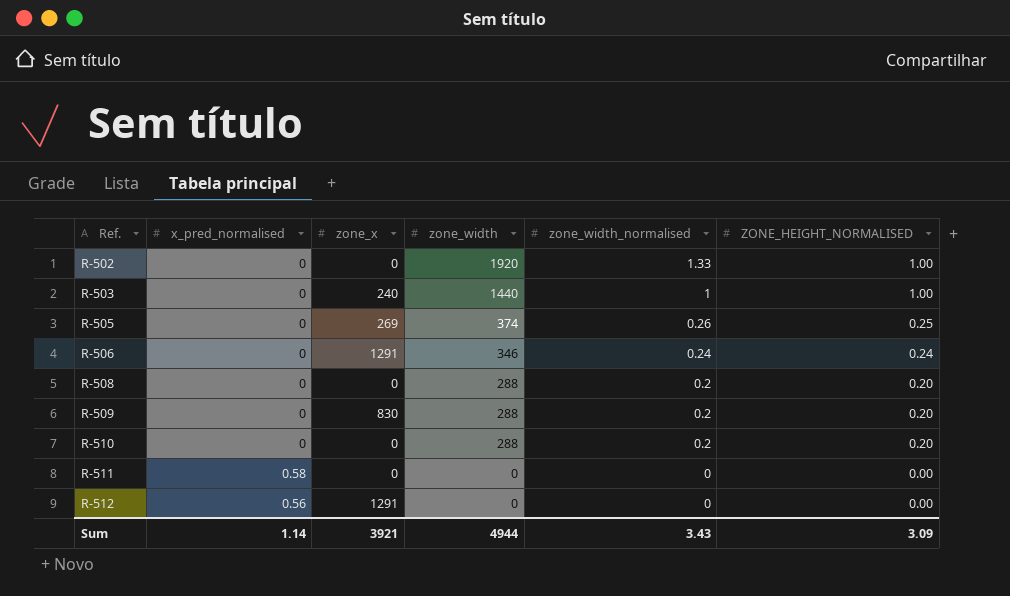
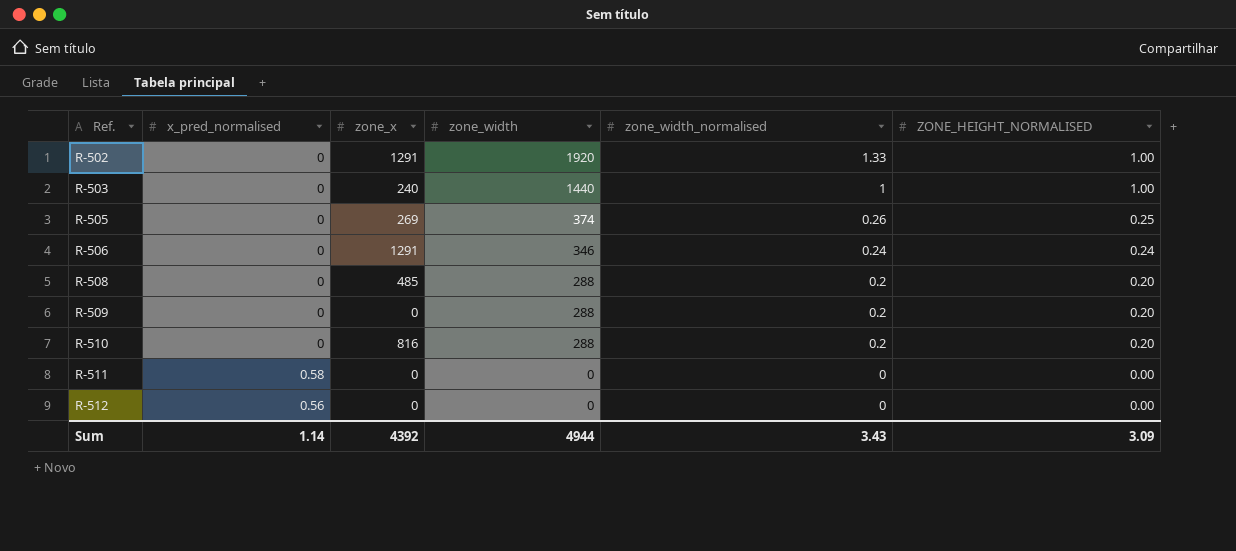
R-502 | zone_x: 0 -> 1291
R-508 | zone_x: 0 -> 485
R-509 | zone_x: 830 -> 0
R-510 | zone_x: 0 -> 816
R-512 | zone_x: 1291 -> 0
Sum | zone_x: 3921 -> 4392

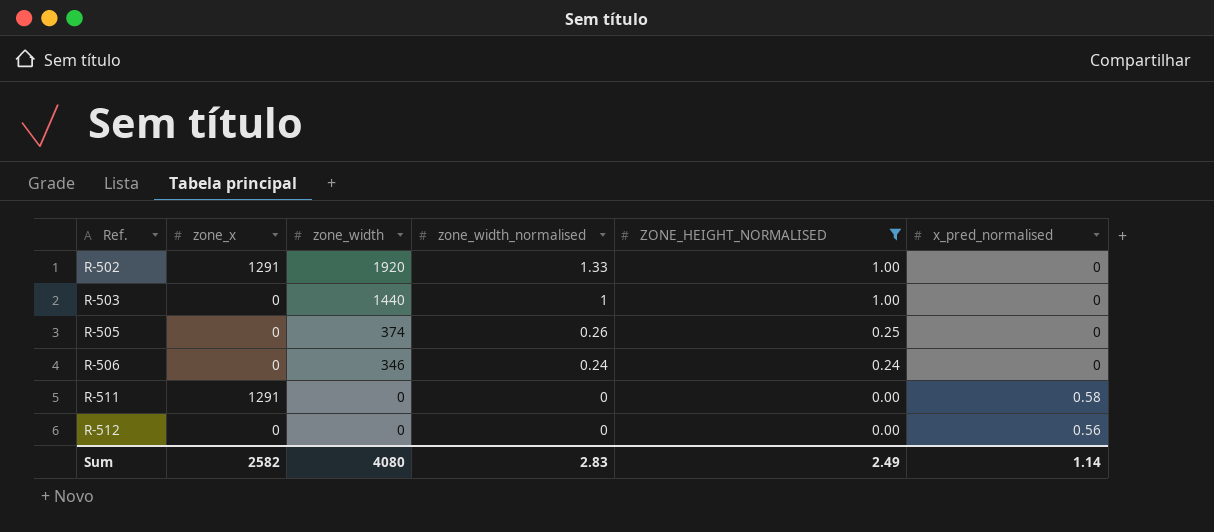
filter: none -> ZONE_HEIGHT_NORMALISED != 0.20
column x_pred_normalised | position: 2 -> 6
R-503 | zone_x: 240 -> 0
R-505 | zone_x: 269 -> 0
R-506 | zone_x: 1291 -> 0
R-511 | zone_x: 0 -> 1291
Sum | zone_x: 4392 -> 2582
Sum | zone_width: 4944 -> 4080
Sum | zone_width_normalised: 3.43 -> 2.83
Sum | ZONE_HEIGHT_NORMALISED: 3.09 -> 2.49

